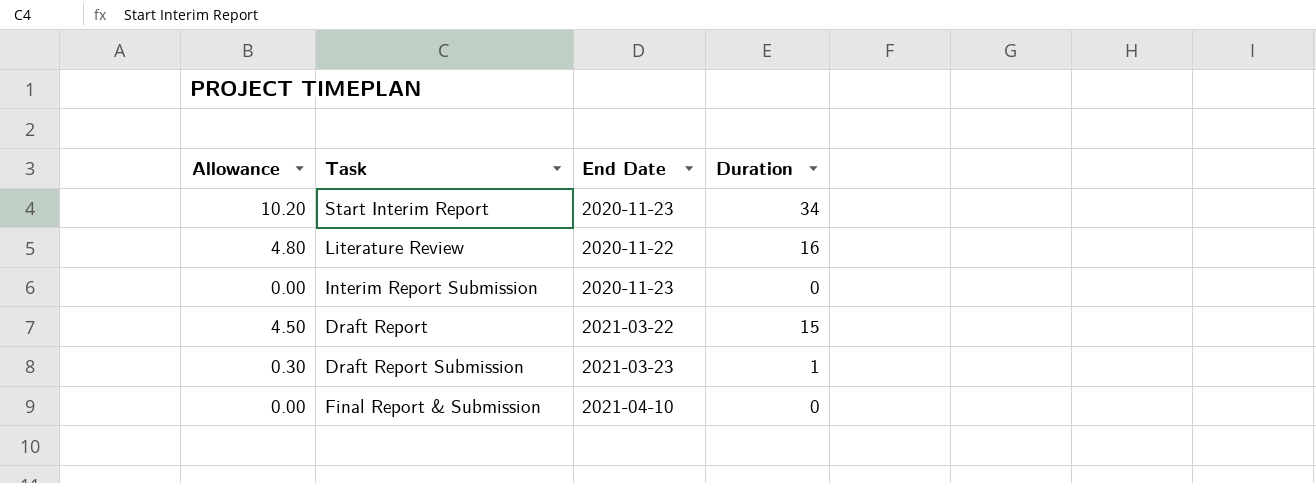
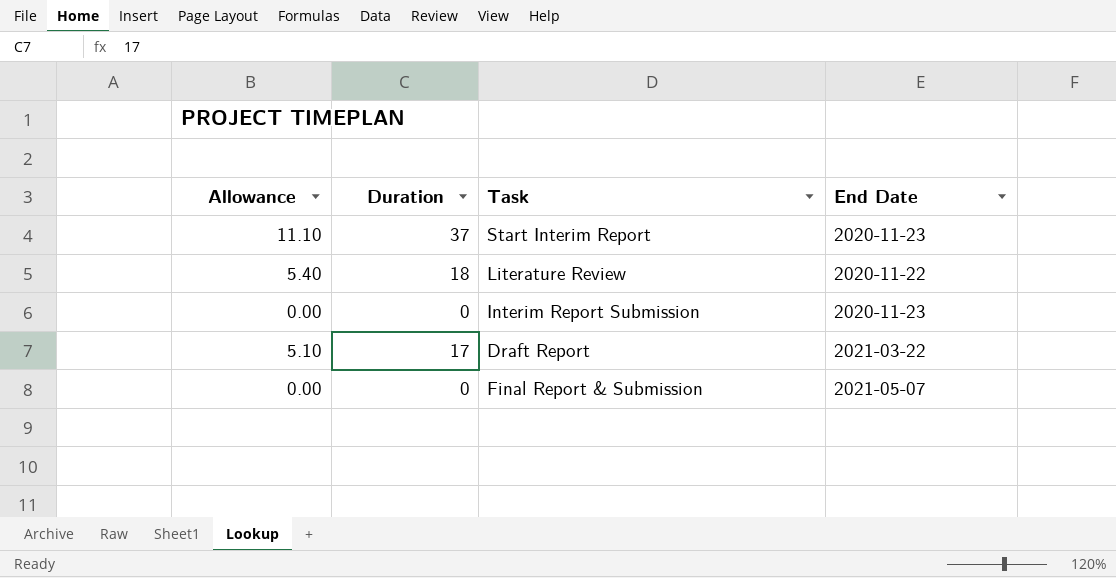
column Duration | position: 4 -> 2
row Draft Report Submission: 0.30 | 2021-03-23 | 1 -> none
Start Interim Report | Allowance: 10.20 -> 11.10
Start Interim Report | Duration: 34 -> 37
Literature Review | Allowance: 4.80 -> 5.40
Literature Review | Duration: 16 -> 18
Draft Report | Allowance: 4.50 -> 5.10
Draft Report | Duration: 15 -> 17
Final Report & Submission | End Date: 2021-04-10 -> 2021-05-07

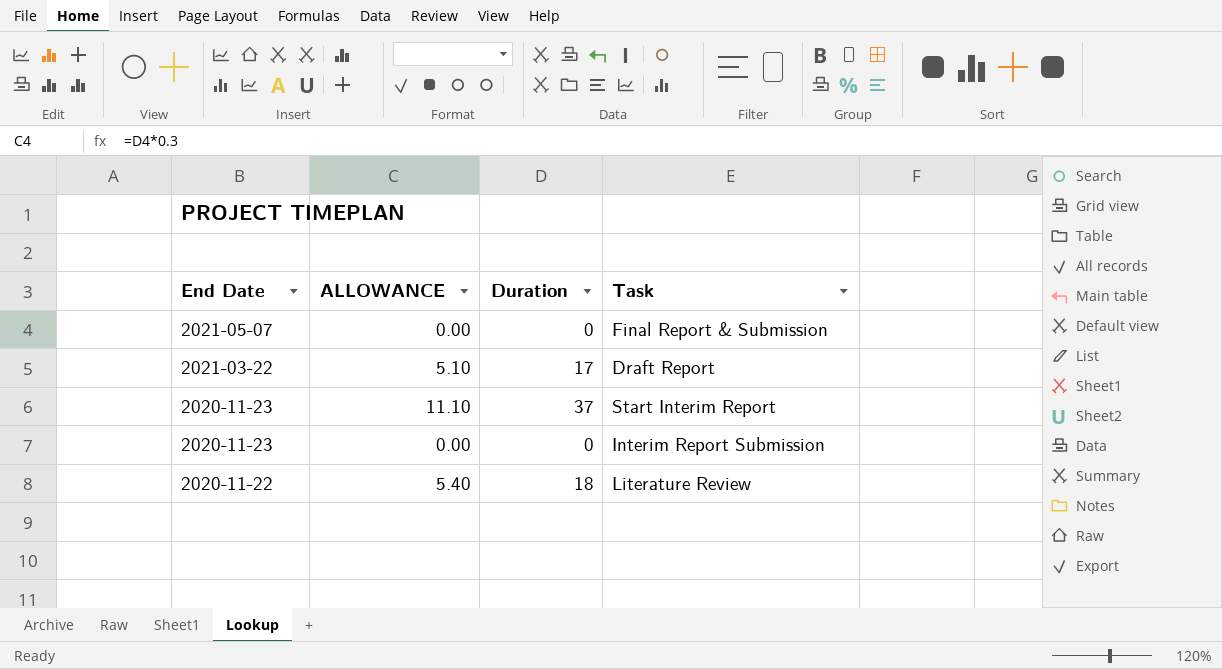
row order: none -> End Date descending
column End Date | position: 4 -> 1
column name: Allowance -> ALLOWANCE

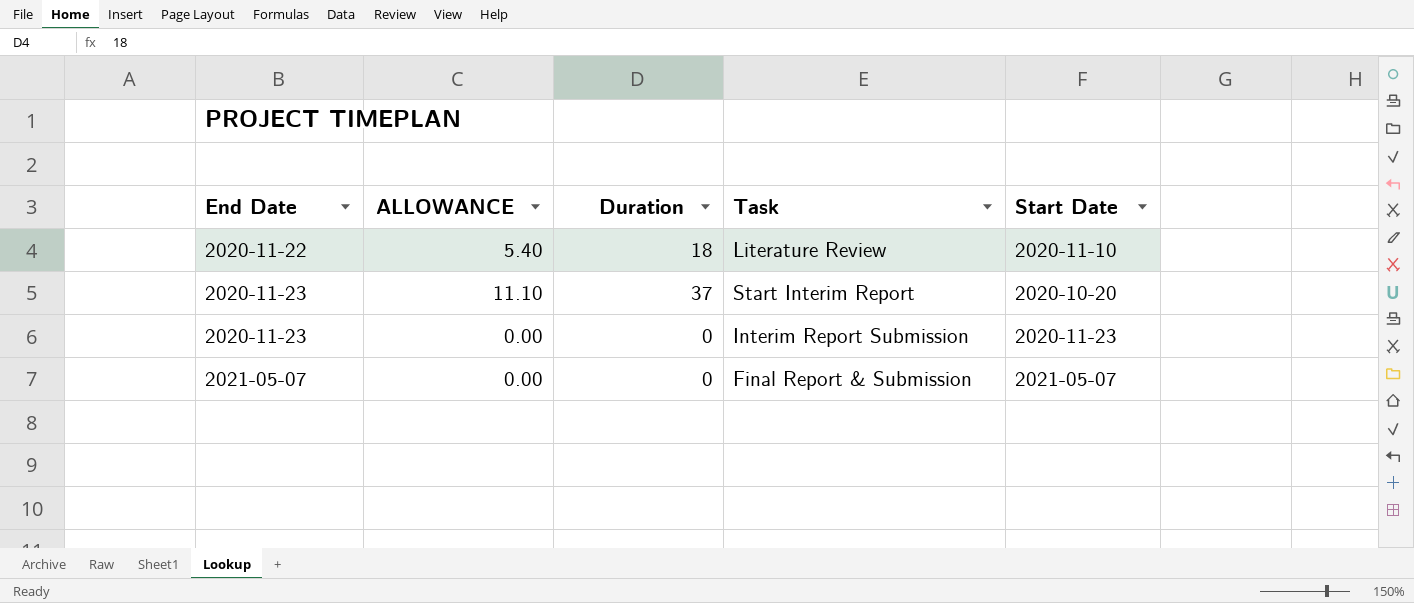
row order: End Date descending -> End Date ascending
column Start Date | position: none -> 5
row Draft Report: 2021-03-22 | 5.10 | 17 -> none

